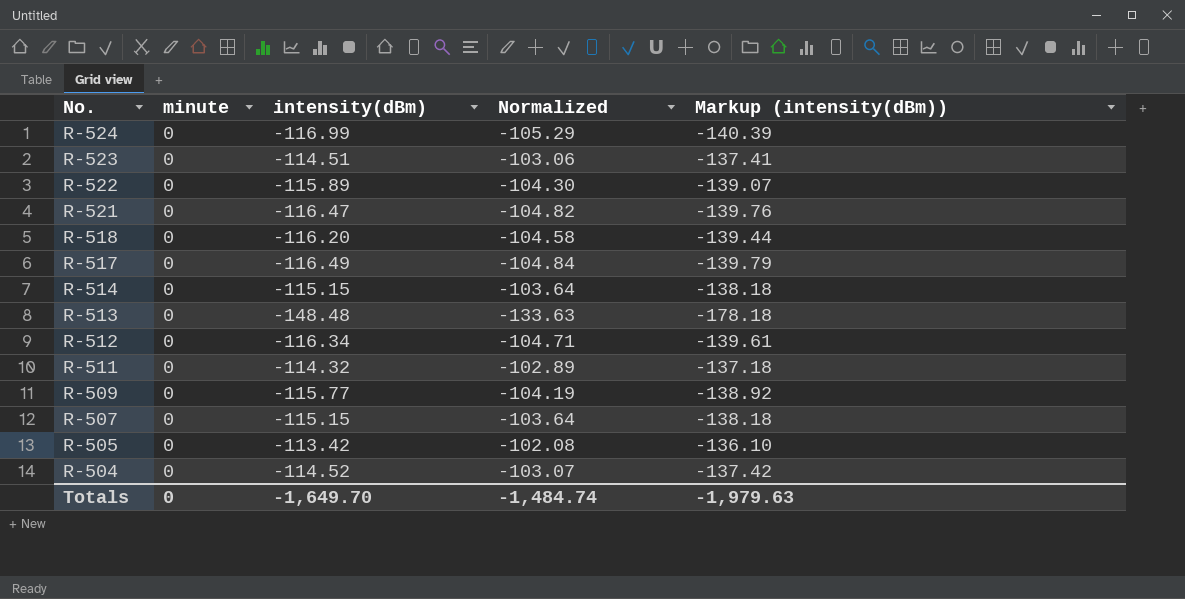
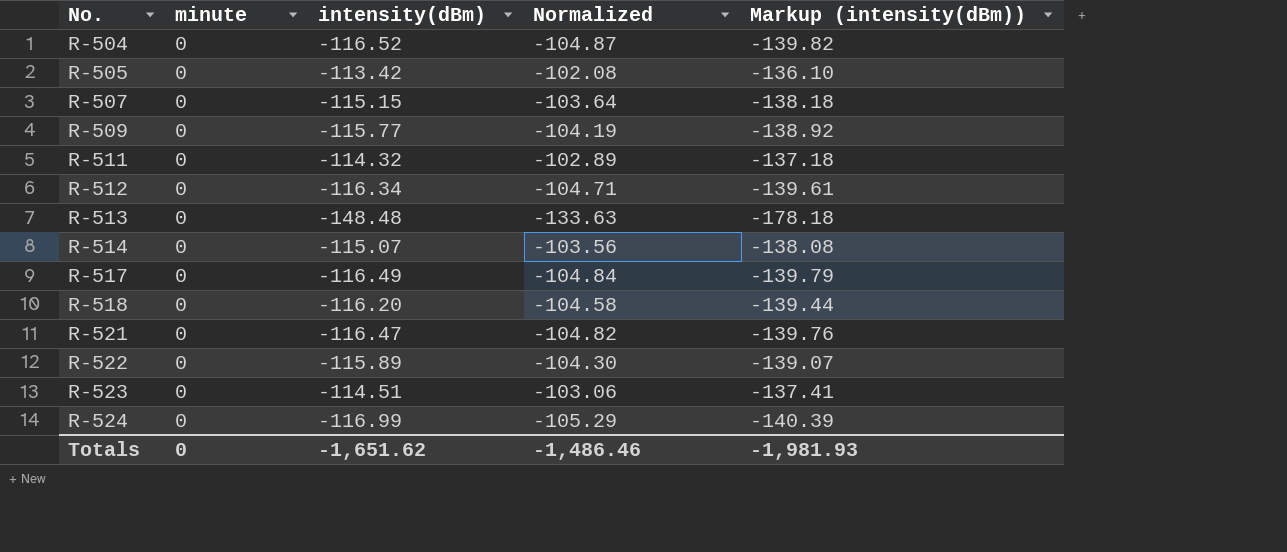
row order: No. descending -> No. ascending
R-504 | intensity(dBm): -114.52 -> -116.52
R-504 | Normalized: -103.07 -> -104.87
R-504 | Markup (intensity(dBm)): -137.42 -> -139.82
R-514 | intensity(dBm): -115.15 -> -115.07
R-514 | Normalized: -103.64 -> -103.56
R-514 | Markup (intensity(dBm)): -138.18 -> -138.08
Totals | intensity(dBm): -1,649.70 -> -1,651.62
Totals | Normalized: -1,484.74 -> -1,486.46
Totals | Markup (intensity(dBm)): -1,979.63 -> -1,981.93

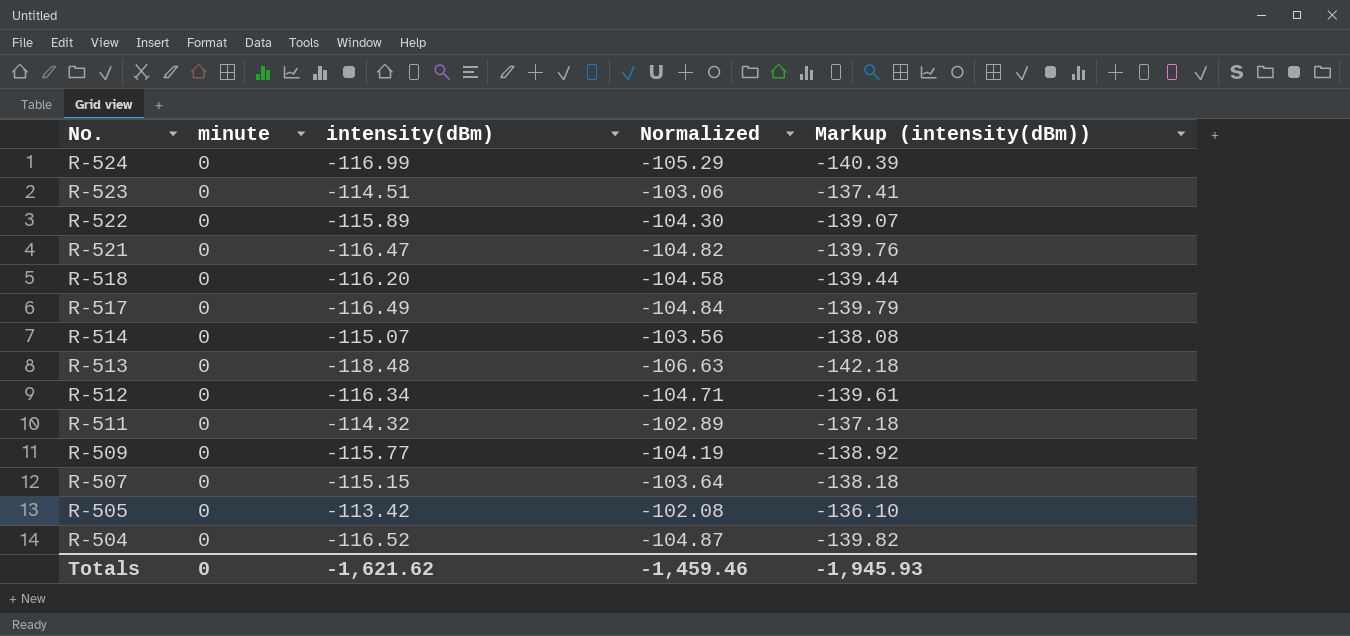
row order: No. ascending -> No. descending
R-513 | intensity(dBm): -148.48 -> -118.48
R-513 | Normalized: -133.63 -> -106.63
R-513 | Markup (intensity(dBm)): -178.18 -> -142.18
Totals | intensity(dBm): -1,651.62 -> -1,621.62
Totals | Normalized: -1,486.46 -> -1,459.46
Totals | Markup (intensity(dBm)): -1,981.93 -> -1,945.93

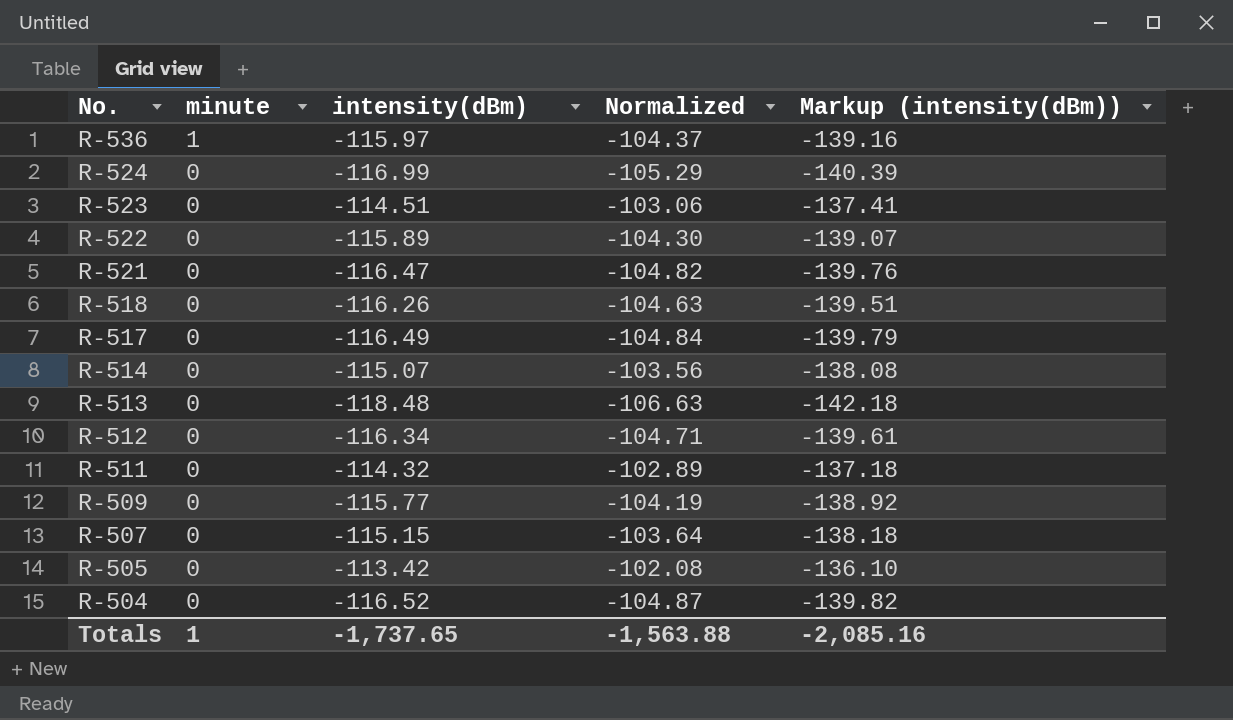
row R-536: none -> 1 | -115.97 | -104.37 | -139.16
R-518 | intensity(dBm): -116.20 -> -116.26
R-518 | Normalized: -104.58 -> -104.63
R-518 | Markup (intensity(dBm)): -139.44 -> -139.51
Totals | minute: 0 -> 1
Totals | intensity(dBm): -1,621.62 -> -1,737.65
Totals | Normalized: -1,459.46 -> -1,563.88
Totals | Markup (intensity(dBm)): -1,945.93 -> -2,085.16

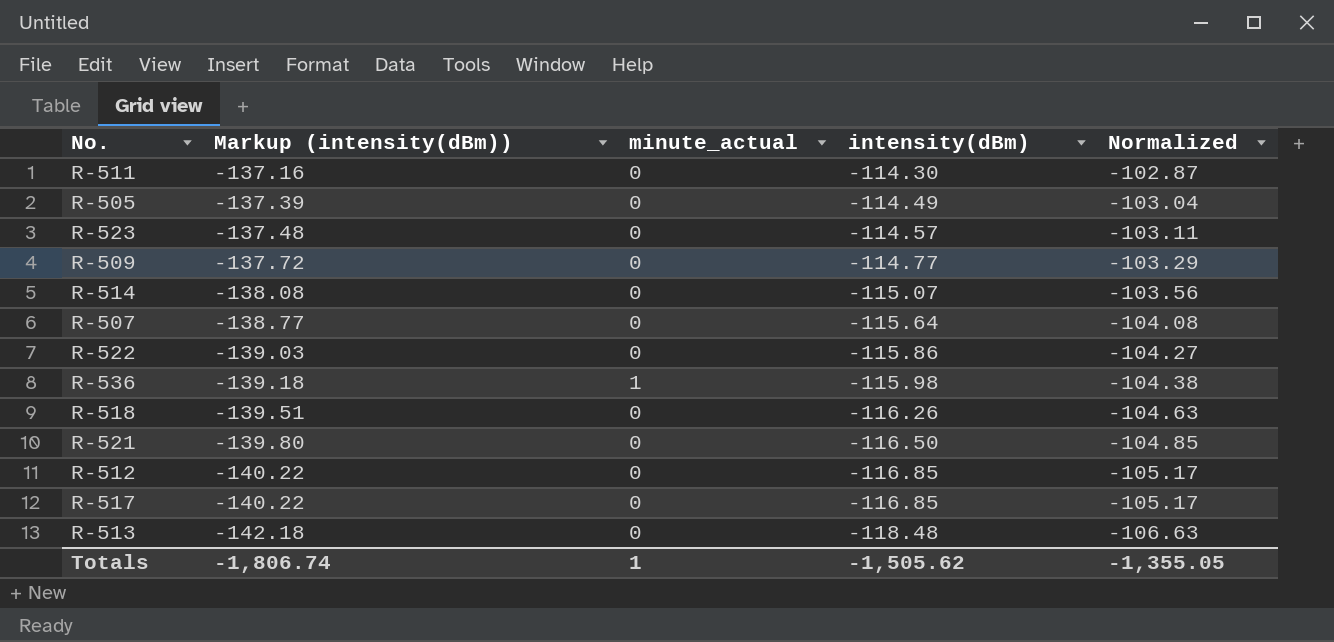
row order: No. descending -> Markup (intensity(dBm)) descending
column Markup (intensity(dBm)) | position: 5 -> 2
column name: minute -> minute_actual
row R-524: 0 | -116.99 | -105.29 | -140.39 -> none
row R-504: 0 | -116.52 | -104.87 | -139.82 -> none
R-511 | Markup (intensity(dBm)): -137.18 -> -137.16
R-511 | intensity(dBm): -114.32 -> -114.30
R-511 | Normalized: -102.89 -> -102.87
R-505 | Markup (intensity(dBm)): -136.10 -> -137.39
R-505 | intensity(dBm): -113.42 -> -114.49
R-505 | Normalized: -102.08 -> -103.04
R-523 | Markup (intensity(dBm)): -137.41 -> -137.48
R-523 | intensity(dBm): -114.51 -> -114.57
R-523 | Normalized: -103.06 -> -103.11
R-509 | Markup (intensity(dBm)): -138.92 -> -137.72
R-509 | intensity(dBm): -115.77 -> -114.77
R-509 | Normalized: -104.19 -> -103.29
R-507 | Markup (intensity(dBm)): -138.18 -> -138.77
R-507 | intensity(dBm): -115.15 -> -115.64
R-507 | Normalized: -103.64 -> -104.08
R-522 | Markup (intensity(dBm)): -139.07 -> -139.03
R-522 | intensity(dBm): -115.89 -> -115.86
R-522 | Normalized: -104.30 -> -104.27
R-536 | Markup (intensity(dBm)): -139.16 -> -139.18
R-536 | intensity(dBm): -115.97 -> -115.98
R-536 | Normalized: -104.37 -> -104.38
R-521 | Markup (intensity(dBm)): -139.76 -> -139.80
R-521 | intensity(dBm): -116.47 -> -116.50
R-521 | Normalized: -104.82 -> -104.85
R-512 | Markup (intensity(dBm)): -139.61 -> -140.22
R-512 | intensity(dBm): -116.34 -> -116.85
R-512 | Normalized: -104.71 -> -105.17
R-517 | Markup (intensity(dBm)): -139.79 -> -140.22
R-517 | intensity(dBm): -116.49 -> -116.85
R-517 | Normalized: -104.84 -> -105.17
Totals | Markup (intensity(dBm)): -2,085.16 -> -1,806.74
Totals | intensity(dBm): -1,737.65 -> -1,505.62
Totals | Normalized: -1,563.88 -> -1,355.05

